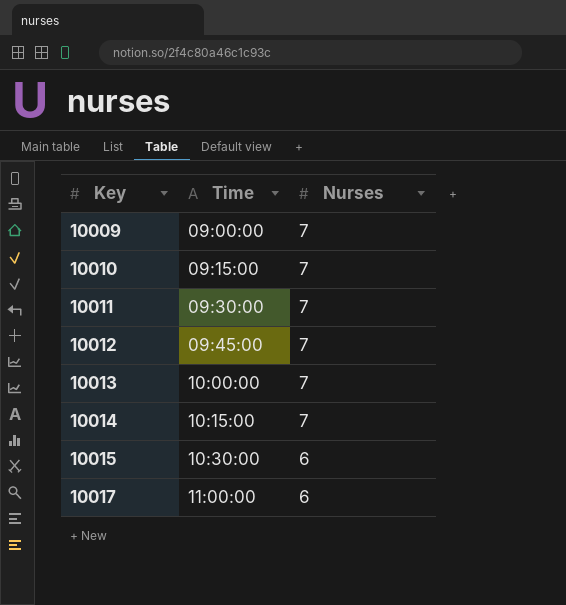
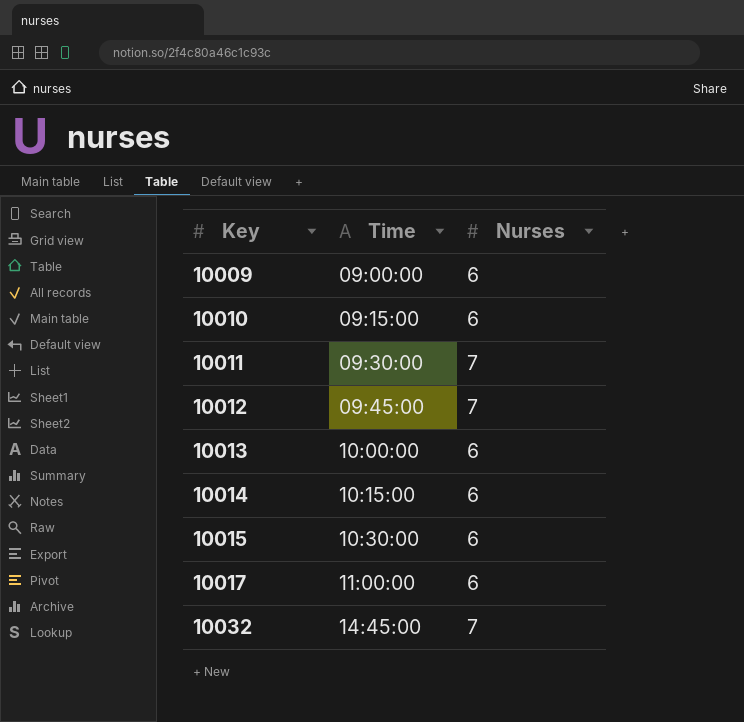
10009 | Nurses: 7 -> 6
10010 | Nurses: 7 -> 6
10013 | Nurses: 7 -> 6
10014 | Nurses: 7 -> 6
row 10032: none -> 14:45:00 | 7

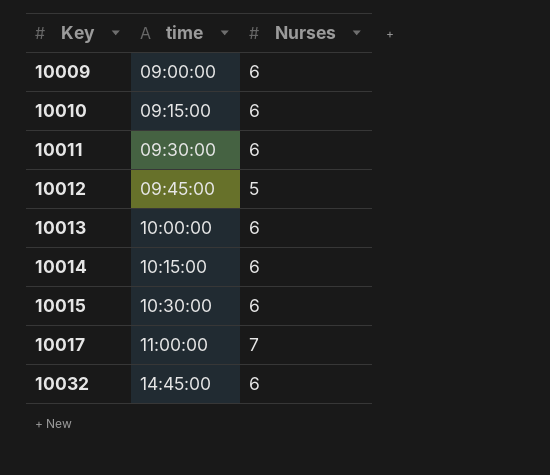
column name: Time -> time
10011 | Nurses: 7 -> 6
10012 | Nurses: 7 -> 5
10017 | Nurses: 6 -> 7
10032 | Nurses: 7 -> 6

